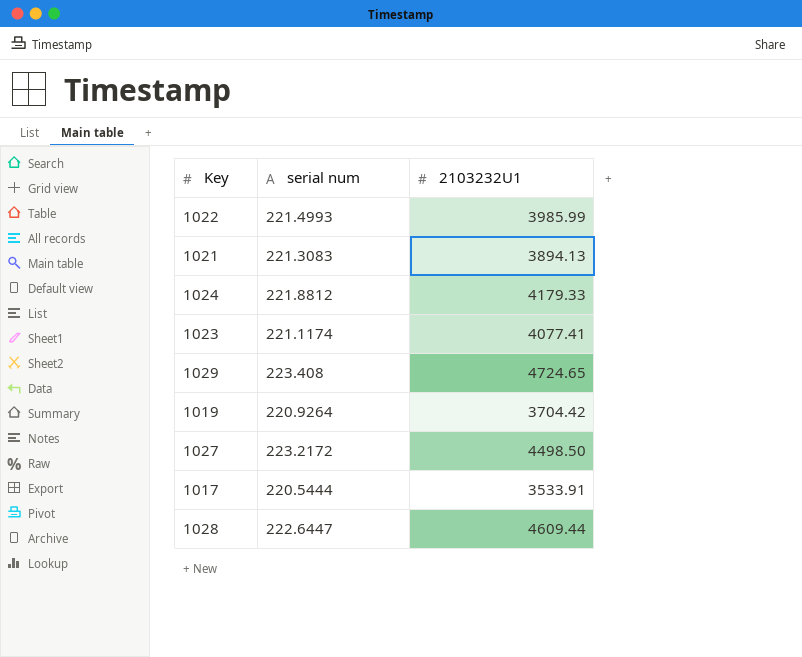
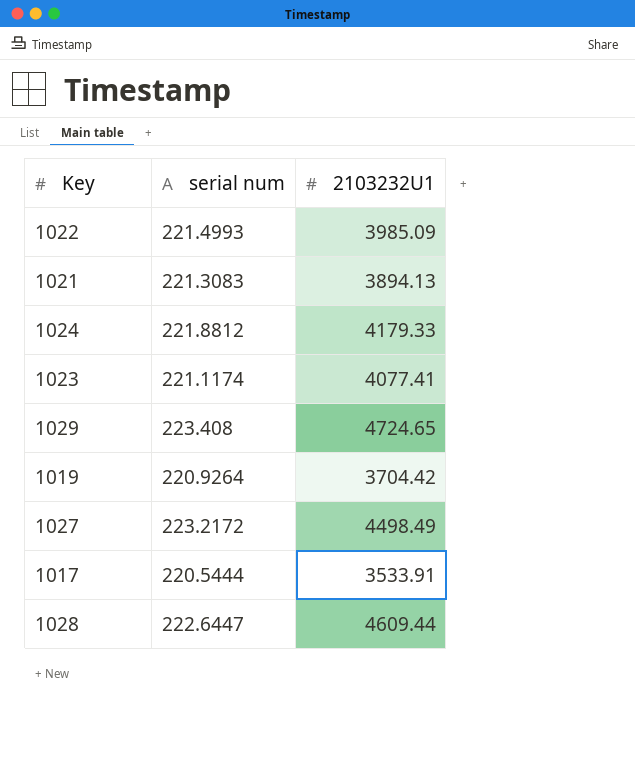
1022 | 2103232U1: 3985.99 -> 3985.09
1027 | 2103232U1: 4498.50 -> 4498.49

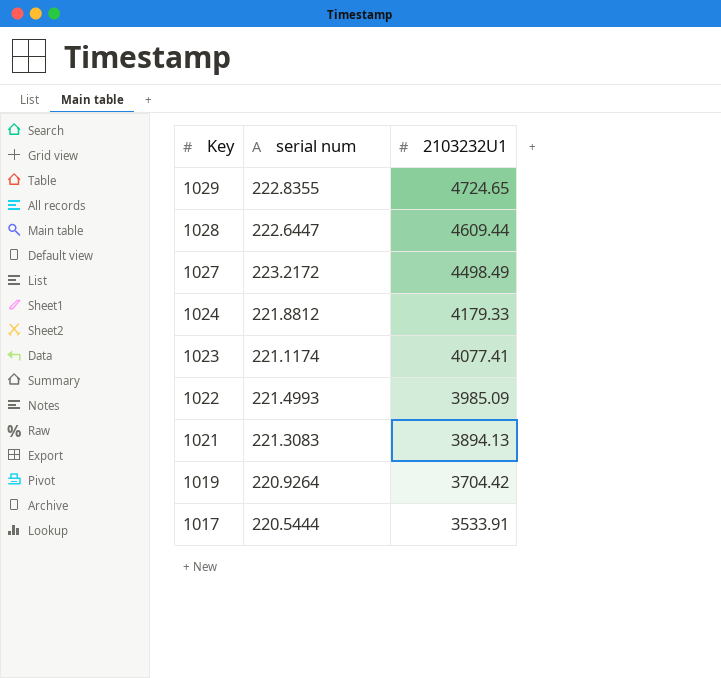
row order: none -> Key descending
1029 | serial num: 223.408 -> 222.8355

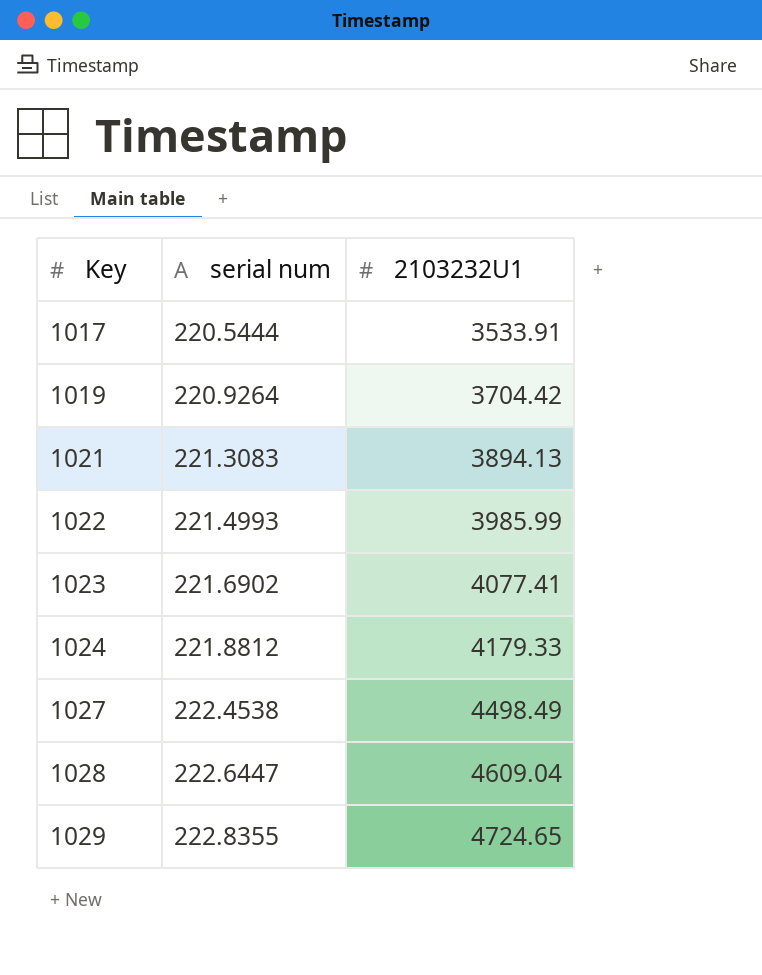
row order: Key descending -> Key ascending
1022 | 2103232U1: 3985.09 -> 3985.99
1023 | serial num: 221.1174 -> 221.6902
1027 | serial num: 223.2172 -> 222.4538
1028 | 2103232U1: 4609.44 -> 4609.04

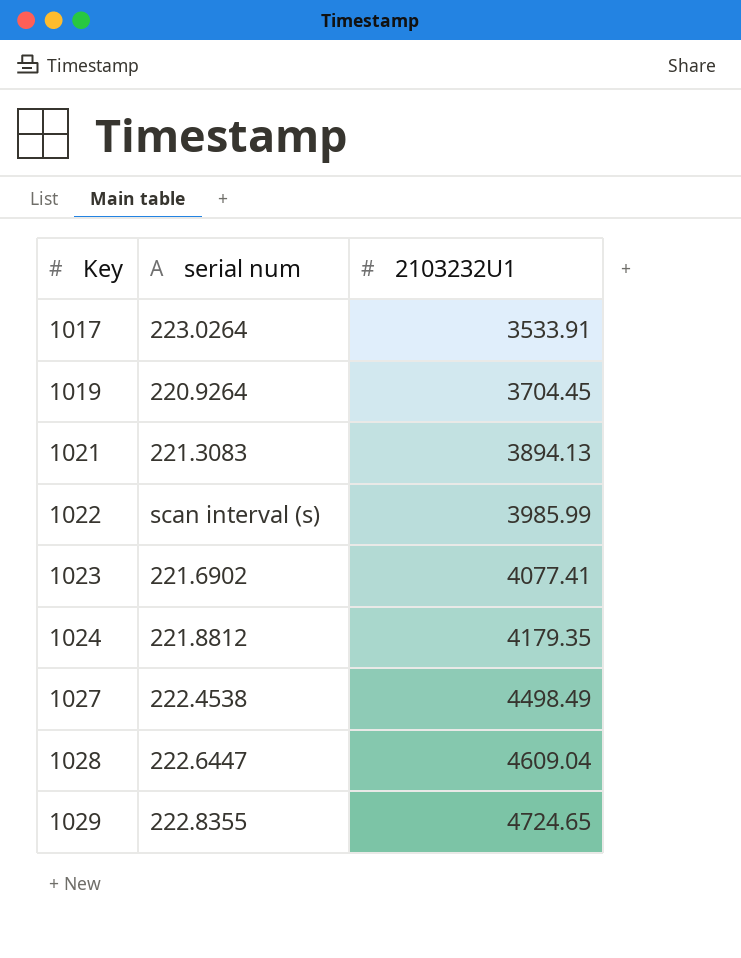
1017 | serial num: 220.5444 -> 223.0264
1019 | 2103232U1: 3704.42 -> 3704.45
1022 | serial num: 221.4993 -> scan interval (s)
1024 | 2103232U1: 4179.33 -> 4179.35

